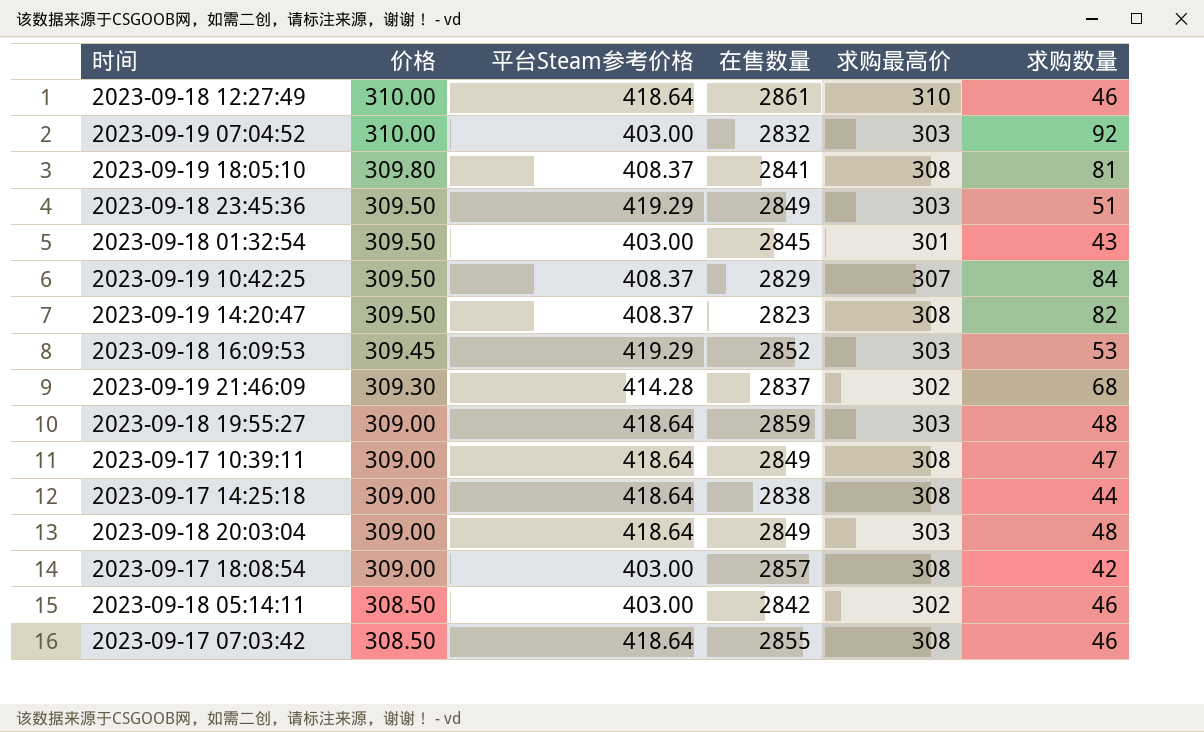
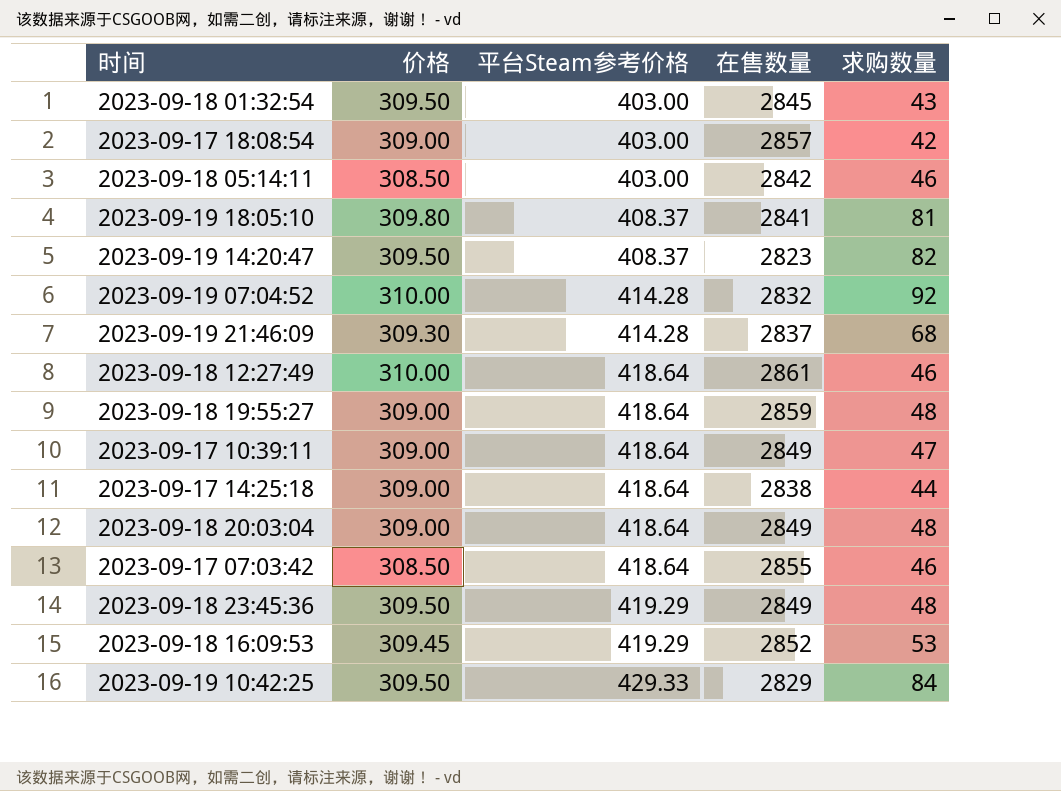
row order: 价格 descending -> 平台Steam参考价格 ascending
column 求购最高价 | position: 5 -> none
2023-09-19 07:04:52 | 平台Steam参考价格: 403.00 -> 414.28
2023-09-18 23:45:36 | 求购数量: 51 -> 48
2023-09-19 10:42:25 | 平台Steam参考价格: 408.37 -> 429.33

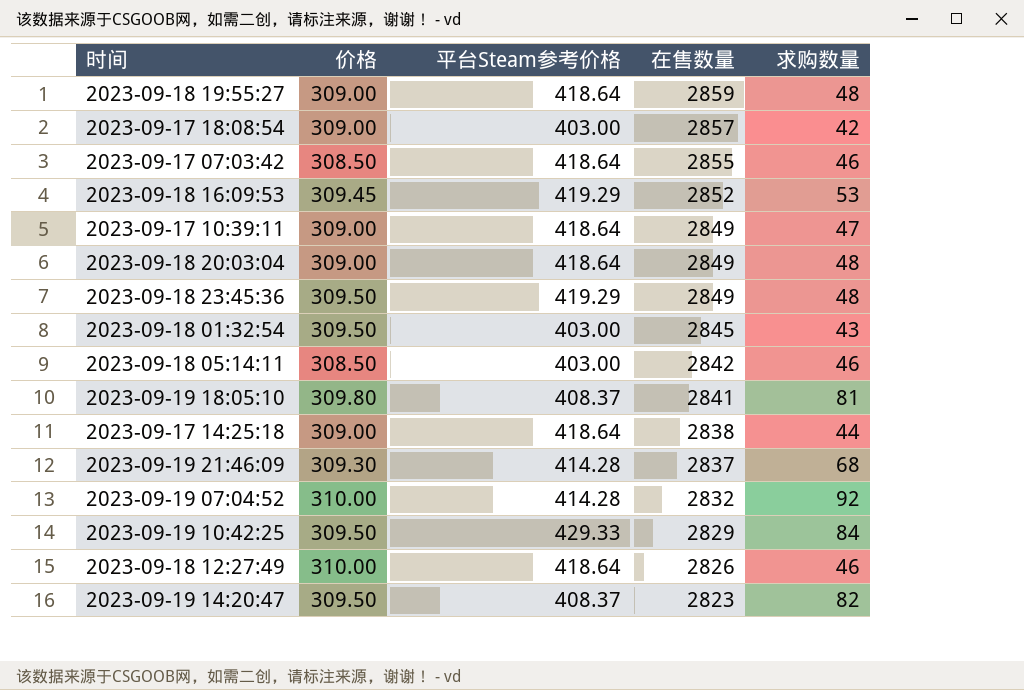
row order: 平台Steam参考价格 ascending -> 在售数量 descending
2023-09-18 12:27:49 | 在售数量: 2861 -> 2826

